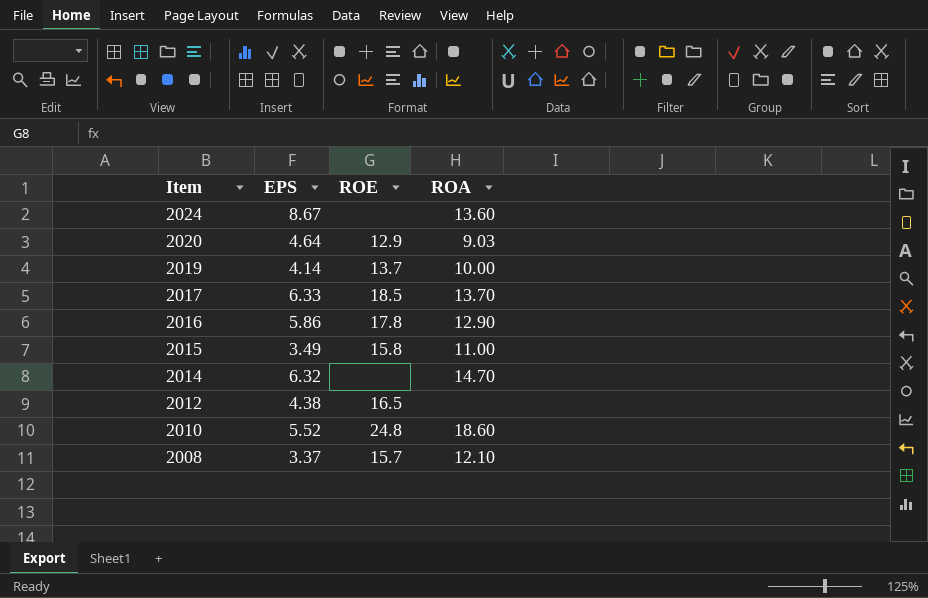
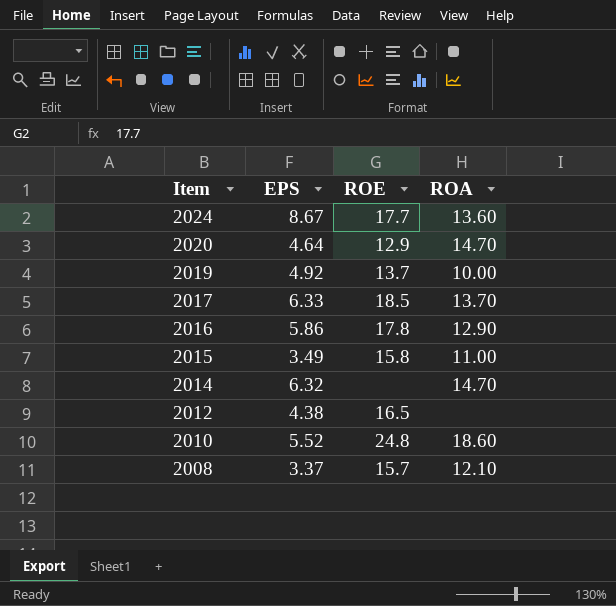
2024 | ROE: none -> 17.7
2020 | ROA: 9.03 -> 14.70
2019 | EPS: 4.14 -> 4.92

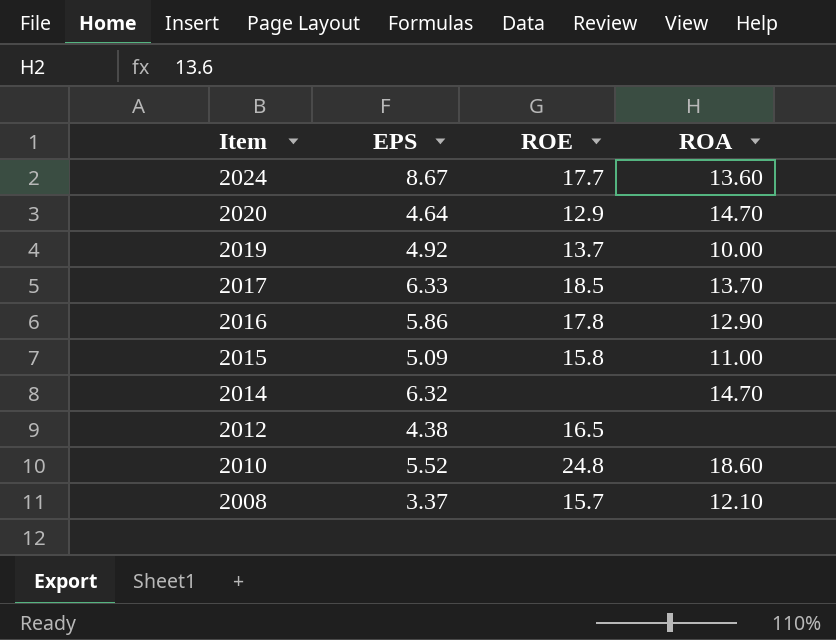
2015 | EPS: 3.49 -> 5.09

